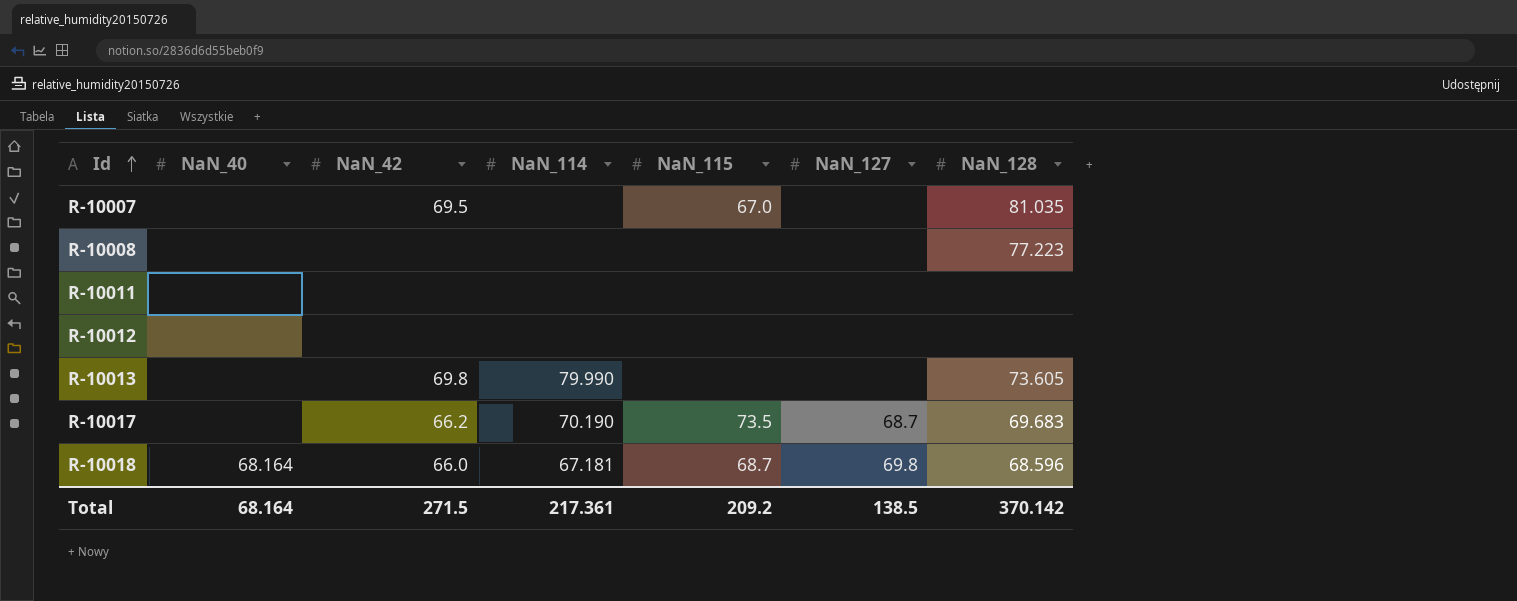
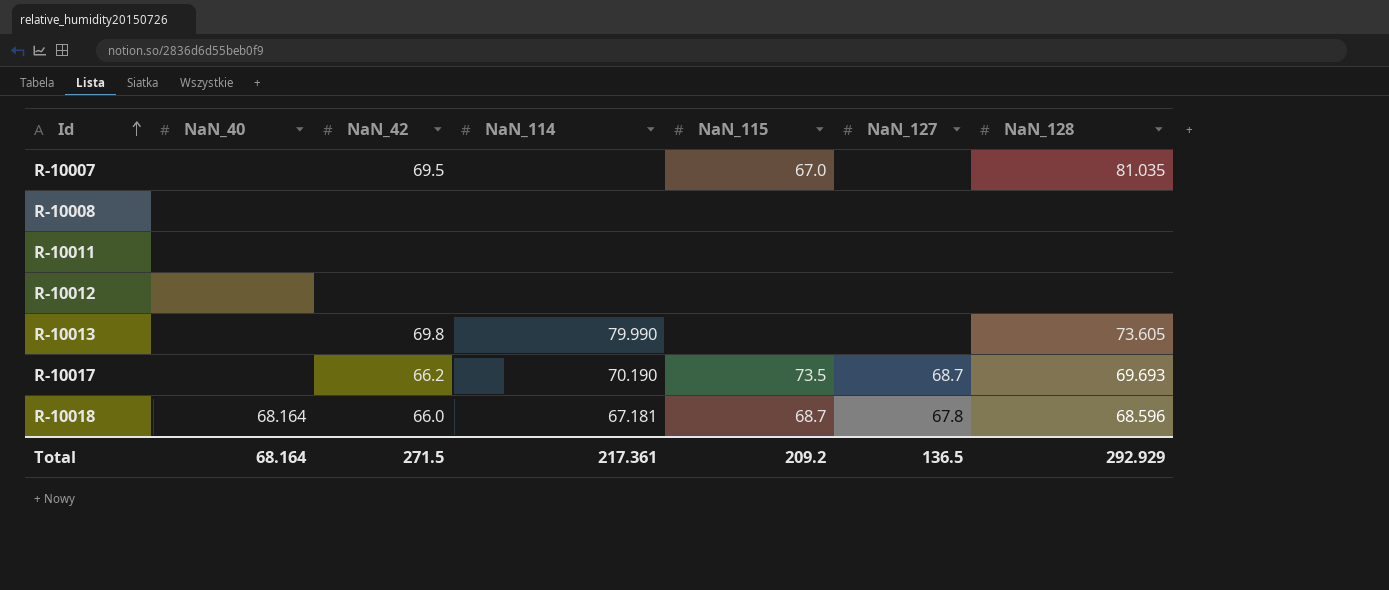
R-10008 | NaN_128: 77.223 -> none
R-10017 | NaN_128: 69.683 -> 69.693
R-10018 | NaN_127: 69.8 -> 67.8
Total | NaN_127: 138.5 -> 136.5
Total | NaN_128: 370.142 -> 292.929

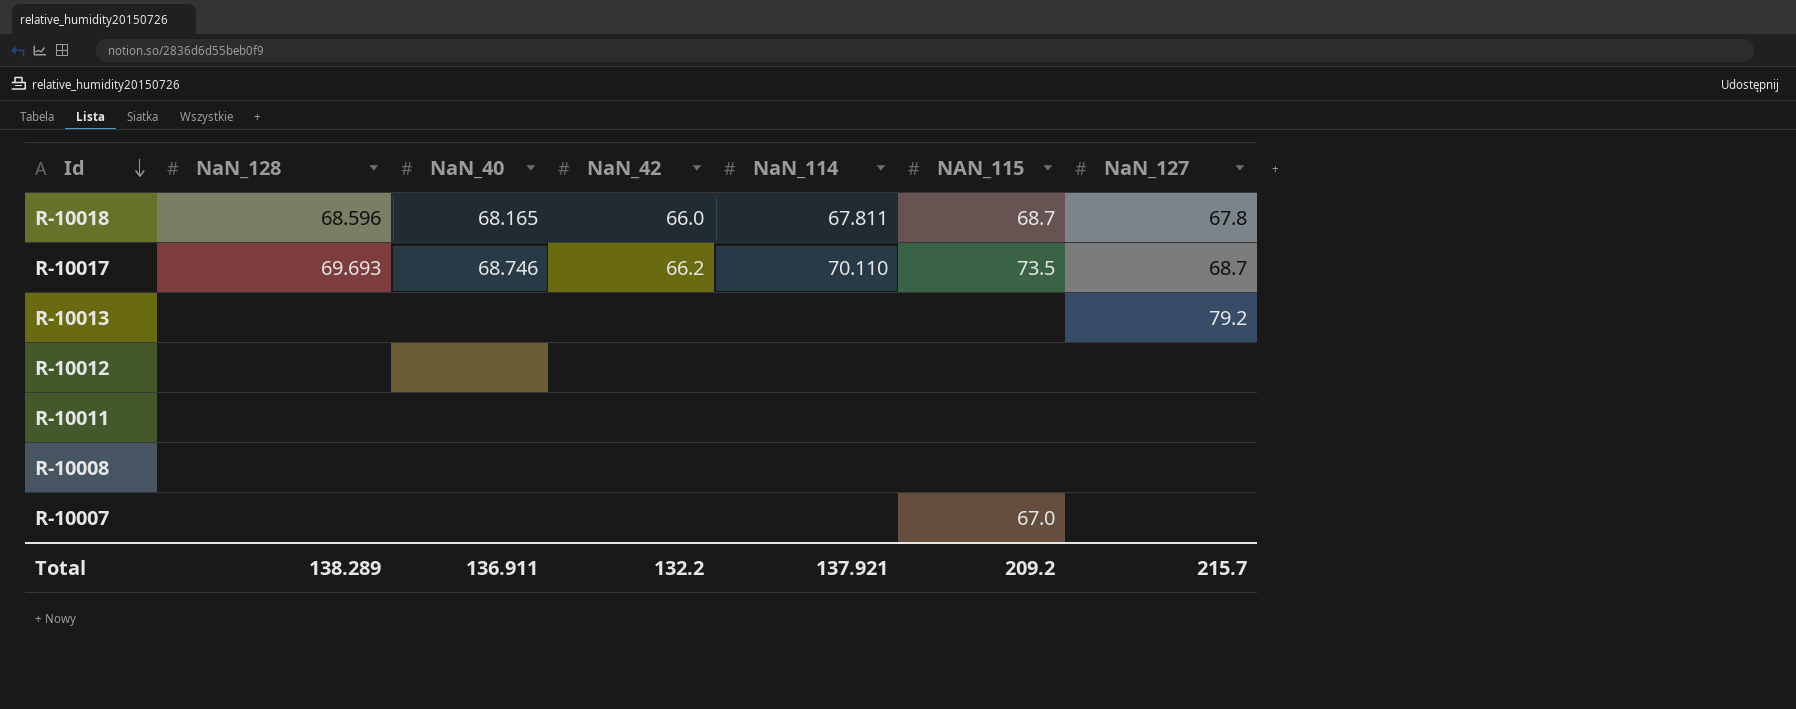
row order: Id ascending -> Id descending
column NaN_128 | position: 7 -> 2
column name: NaN_115 -> NAN_115
R-10018 | NaN_40: 68.164 -> 68.165
R-10018 | NaN_114: 67.181 -> 67.811
R-10017 | NaN_40: none -> 68.746
R-10017 | NaN_114: 70.190 -> 70.110
R-10013 | NaN_128: 73.605 -> none
R-10013 | NaN_42: 69.8 -> none
R-10013 | NaN_114: 79.990 -> none
R-10013 | NaN_127: none -> 79.2
R-10007 | NaN_128: 81.035 -> none
R-10007 | NaN_42: 69.5 -> none
Total | NaN_128: 292.929 -> 138.289
Total | NaN_40: 68.164 -> 136.911
Total | NaN_42: 271.5 -> 132.2
Total | NaN_114: 217.361 -> 137.921
Total | NaN_127: 136.5 -> 215.7

